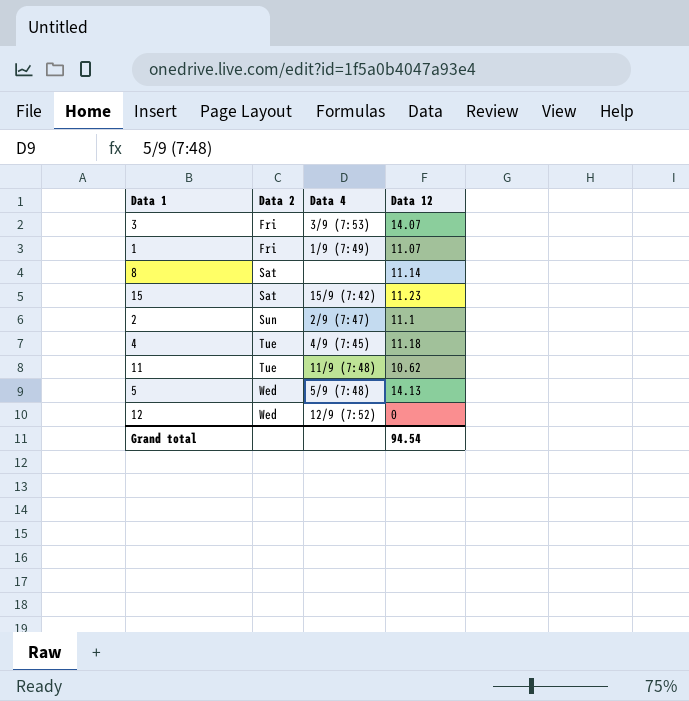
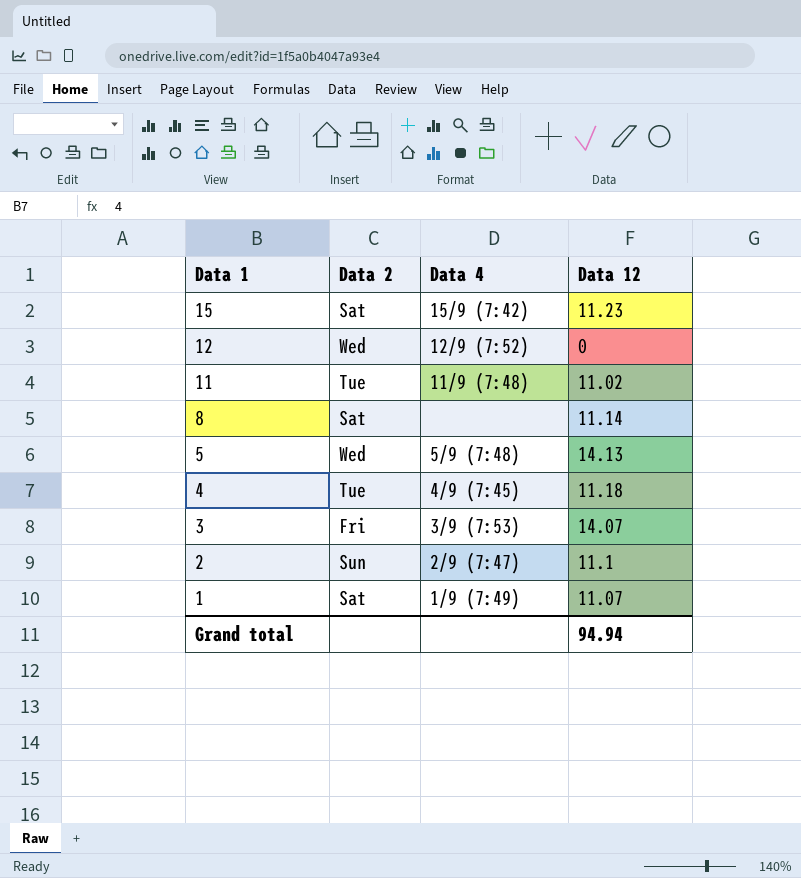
row order: Data 2 ascending -> Data 1 descending
11 | Data 12: 10.62 -> 11.02
1 | Data 2: Fri -> Sat
Grand total | Data 12: 94.54 -> 94.94

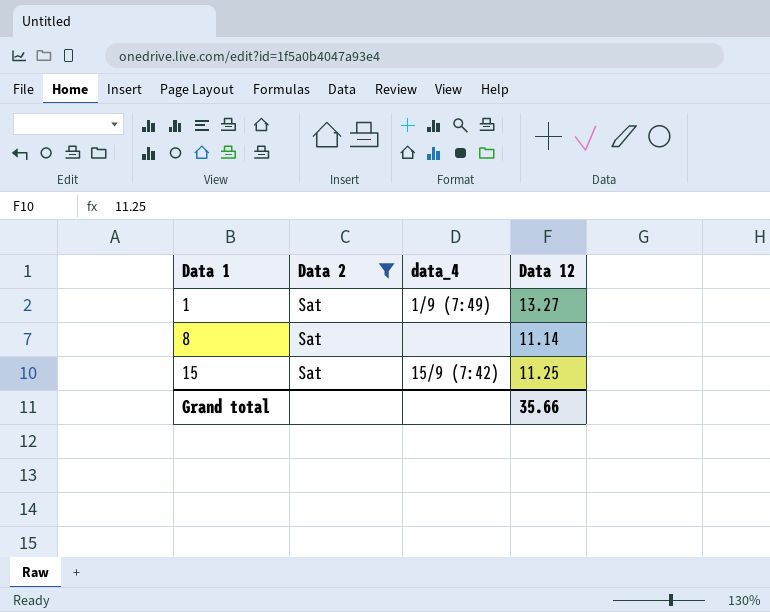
filter: none -> Data 2 = Sat
row order: Data 1 descending -> Data 1 ascending
column name: Data 4 -> data_4
1 | Data 12: 11.07 -> 13.27
15 | Data 12: 11.23 -> 11.25
Grand total | Data 12: 94.94 -> 35.66

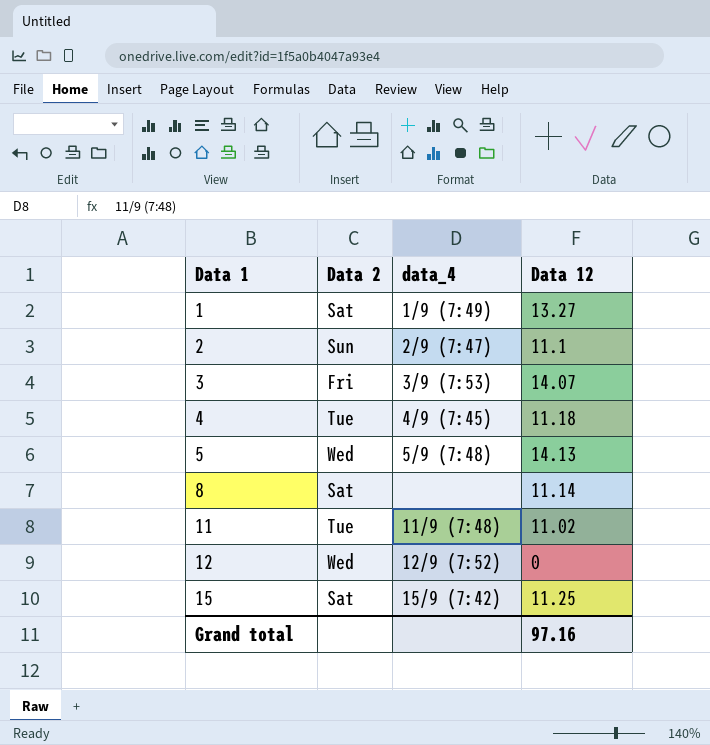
filter: Data 2 = Sat -> none
Grand total | Data 12: 35.66 -> 97.16

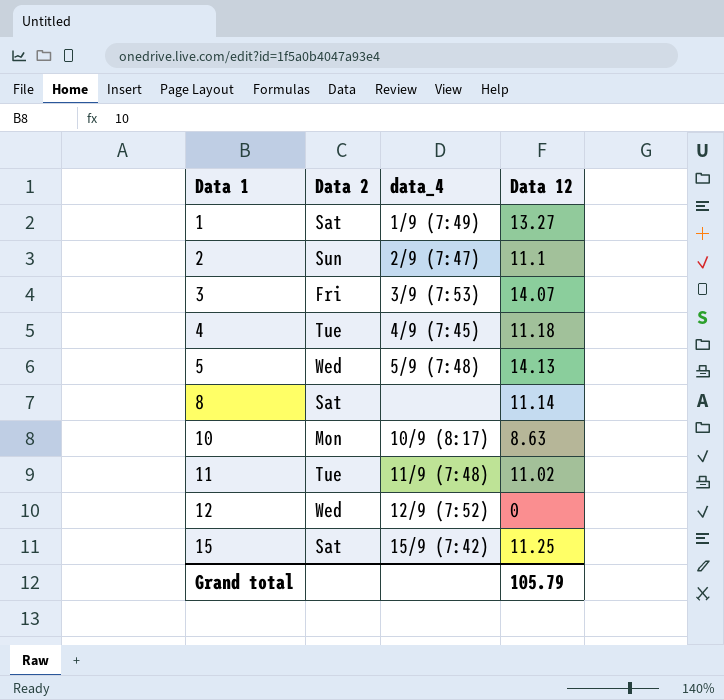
row 10: none -> Mon | 10/9 (8:17) | 8.63
Grand total | Data 12: 97.16 -> 105.79

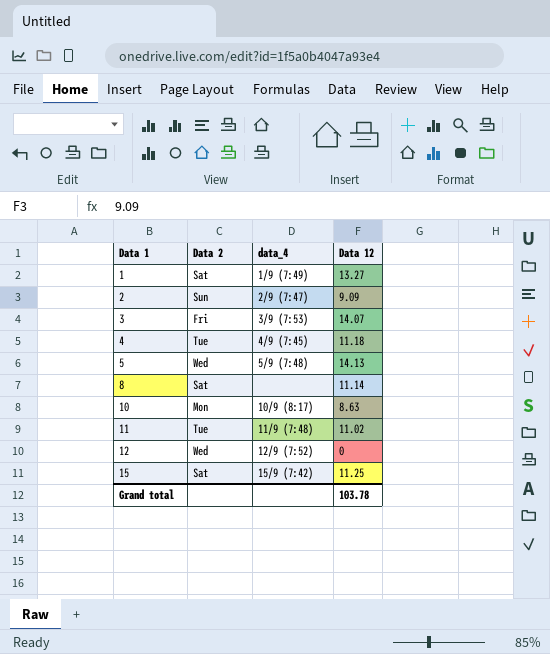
2 | Data 12: 11.1 -> 9.09
Grand total | Data 12: 105.79 -> 103.78

